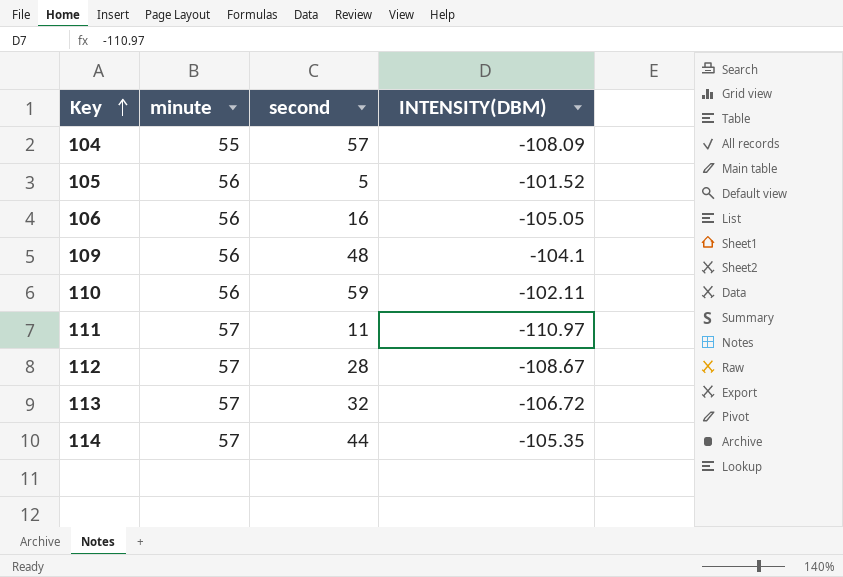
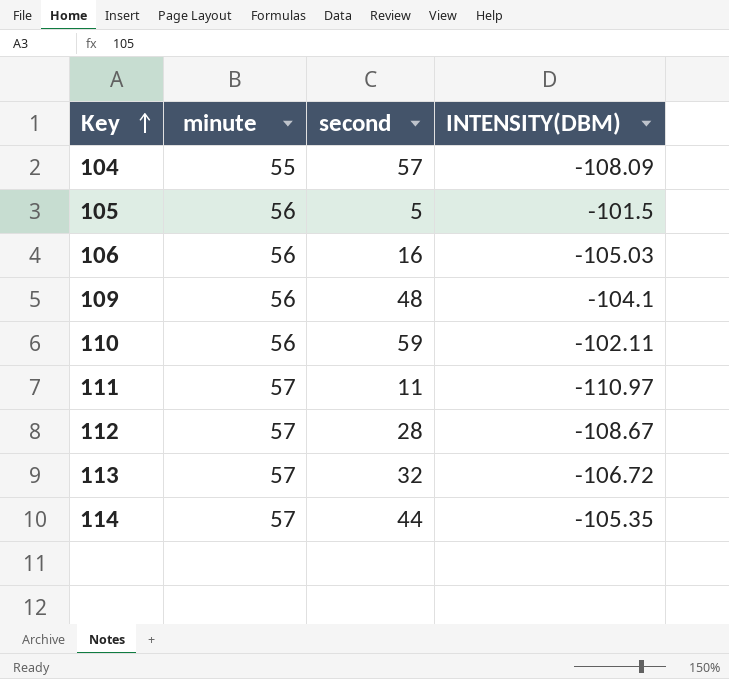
105 | INTENSITY(DBM): -101.52 -> -101.5
106 | INTENSITY(DBM): -105.05 -> -105.03

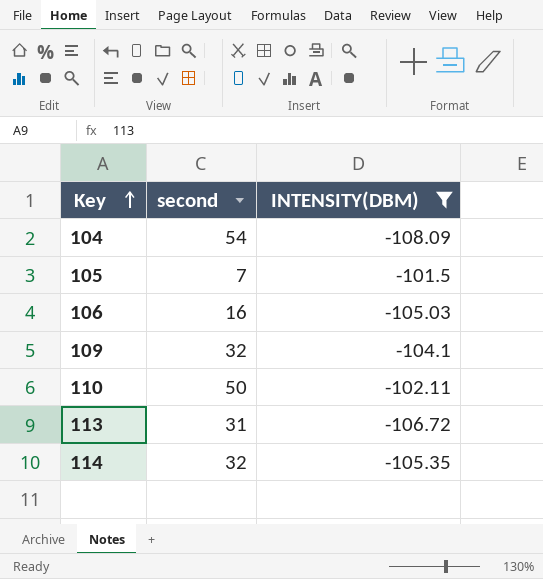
filter: none -> INTENSITY(DBM) >= -108.09
column minute | position: 2 -> none
104 | second: 57 -> 54
105 | second: 5 -> 7
109 | second: 48 -> 32
110 | second: 59 -> 50
113 | second: 32 -> 31
114 | second: 44 -> 32

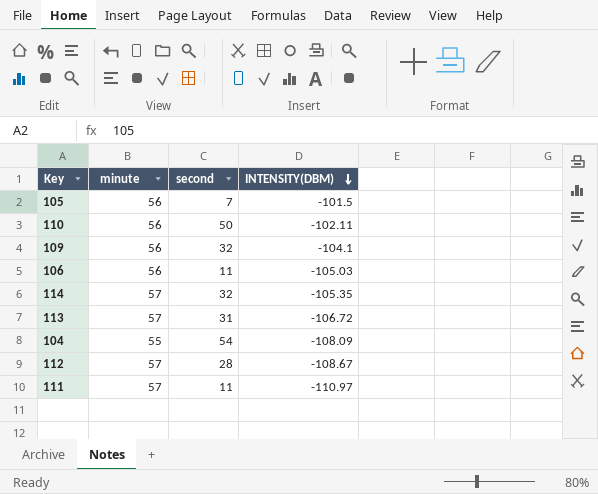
filter: INTENSITY(DBM) >= -108.09 -> none
row order: Key ascending -> INTENSITY(DBM) descending
column minute | position: none -> 2
106 | second: 16 -> 11

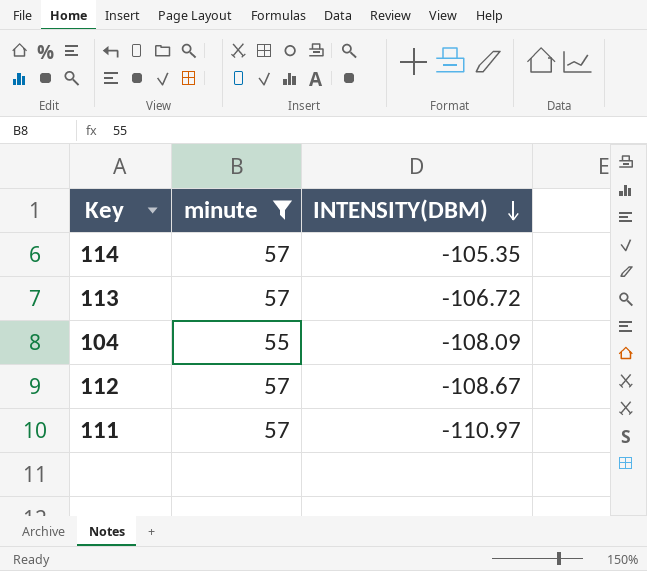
filter: none -> minute != 56
column second | position: 3 -> none

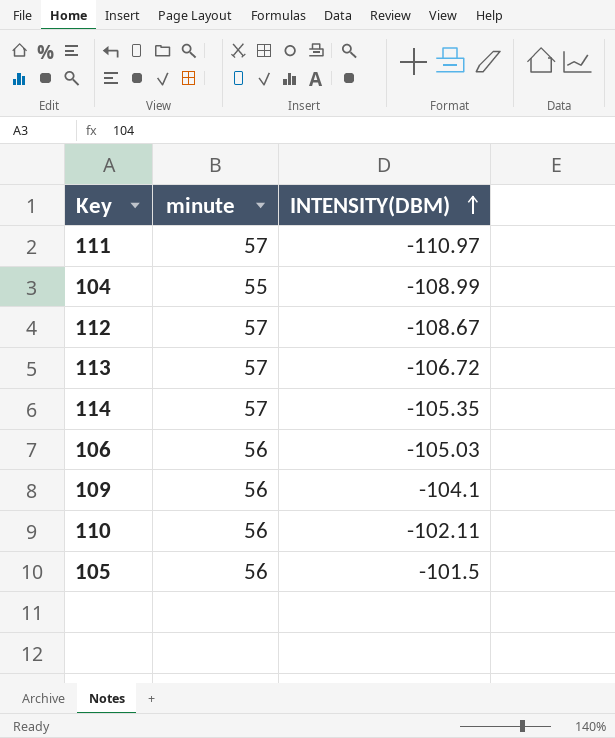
filter: minute != 56 -> none
row order: INTENSITY(DBM) descending -> INTENSITY(DBM) ascending
104 | INTENSITY(DBM): -108.09 -> -108.99

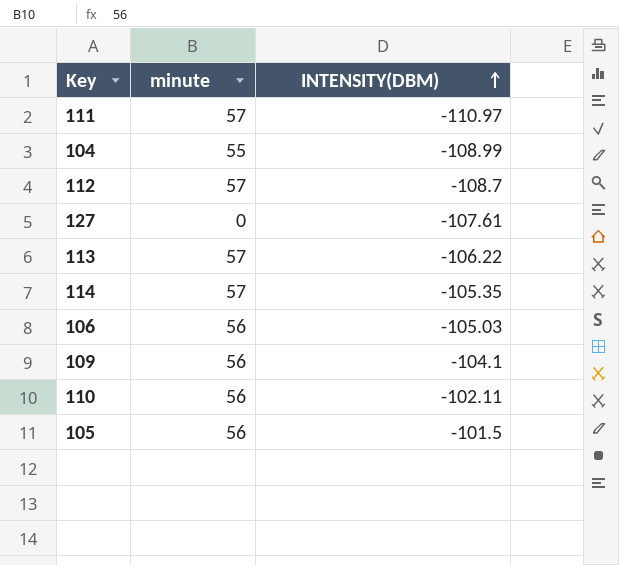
112 | INTENSITY(DBM): -108.67 -> -108.7
row 127: none -> 0 | -107.61
113 | INTENSITY(DBM): -106.72 -> -106.22

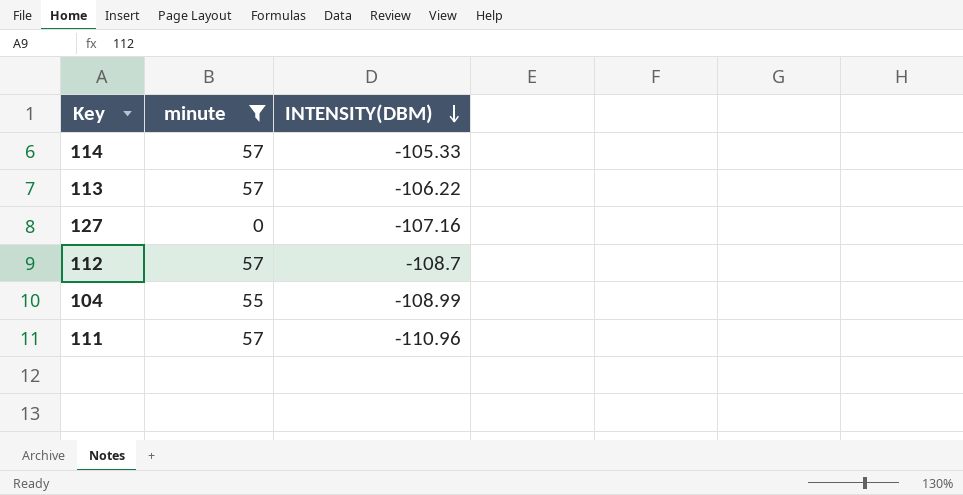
filter: none -> minute != 56
row order: INTENSITY(DBM) ascending -> INTENSITY(DBM) descending
114 | INTENSITY(DBM): -105.35 -> -105.33
127 | INTENSITY(DBM): -107.61 -> -107.16
111 | INTENSITY(DBM): -110.97 -> -110.96

